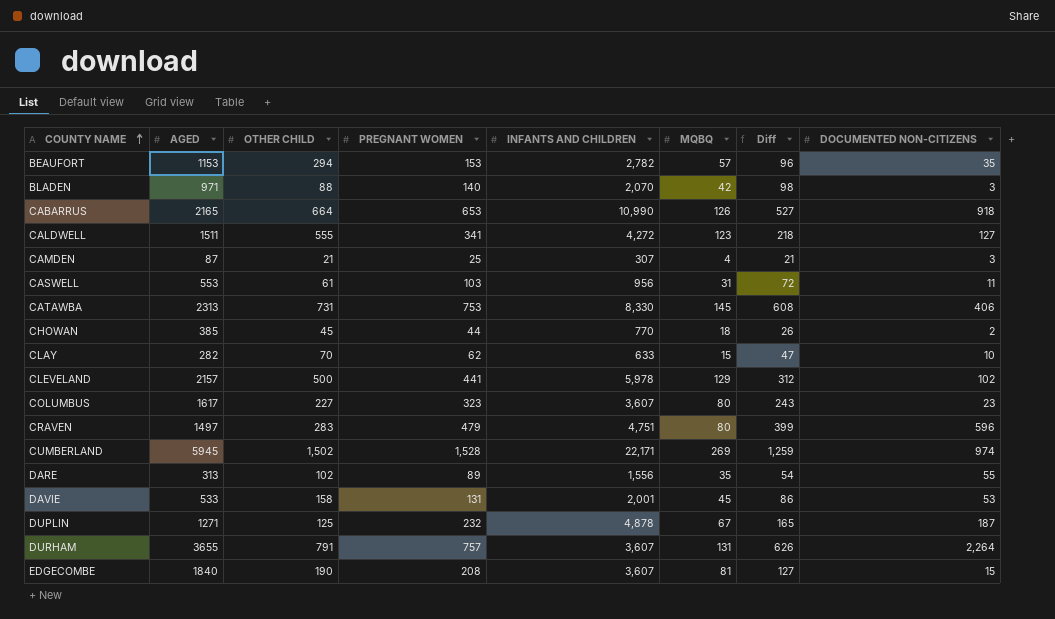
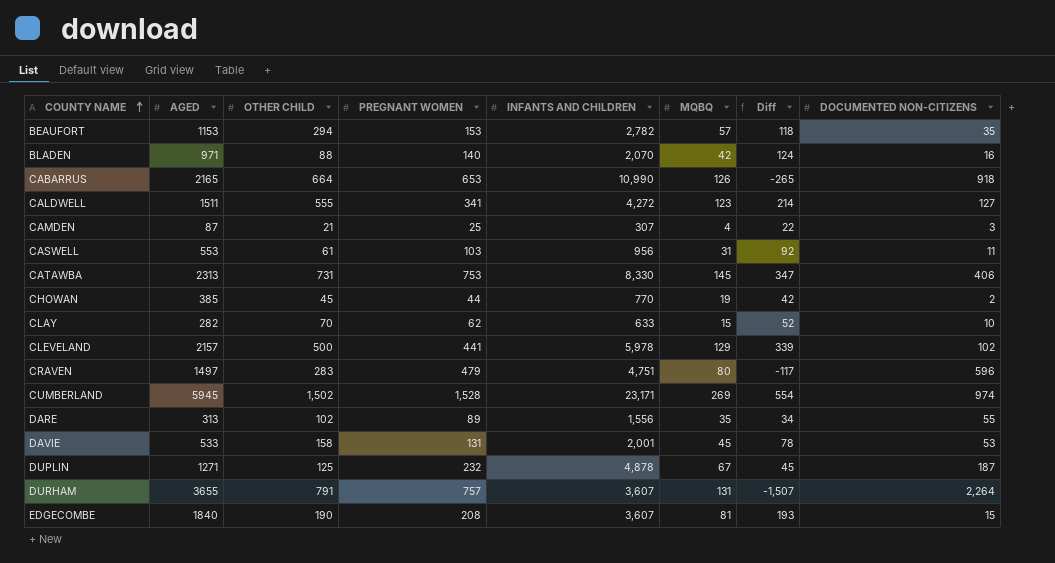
column Diff | formula: [PREGNANT WOMEN] - [MQBQ] -> [PREGNANT WOMEN] - [DOCUMENTED NON-CITIZENS]
row COLUMBUS: 1617 | 227 | 323 | 3,607 | 80 | 243 | 23 -> none
BLADEN | DOCUMENTED NON-CITIZENS: 3 -> 16
CHOWAN | MQBQ: 18 -> 19
CUMBERLAND | INFANTS AND CHILDREN: 22,171 -> 23,171

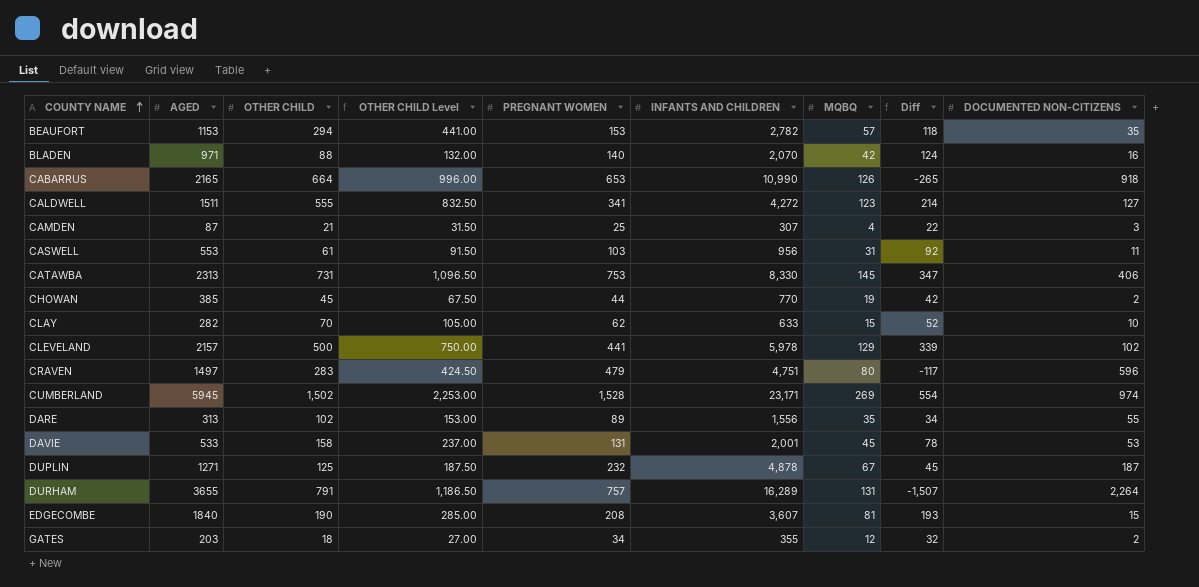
column OTHER CHILD Level | formula: none -> [OTHER CHILD] * 1.5
DURHAM | INFANTS AND CHILDREN: 3,607 -> 16,289
row GATES: none -> 203 | 18 | 27.00 | 34 | 355 | 12 | 32 | 2

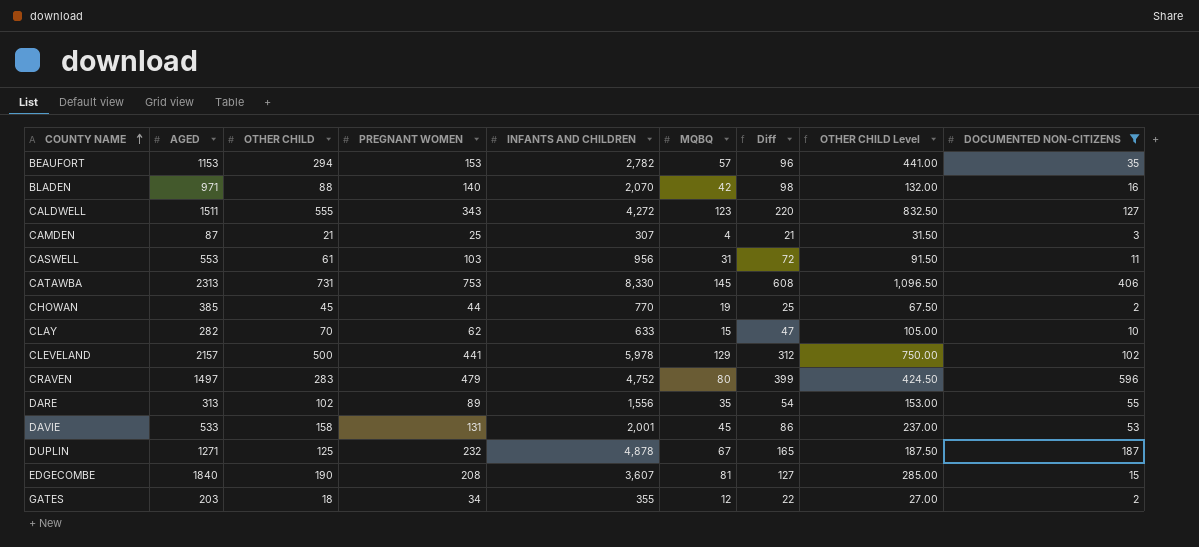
filter: none -> DOCUMENTED NON-CITIZENS <= 596
column Diff | formula: [PREGNANT WOMEN] - [DOCUMENTED NON-CITIZENS] -> [PREGNANT WOMEN] - [MQBQ]
column OTHER CHILD Level | position: 4 -> 8
CALDWELL | PREGNANT WOMEN: 341 -> 343
CRAVEN | INFANTS AND CHILDREN: 4,751 -> 4,752

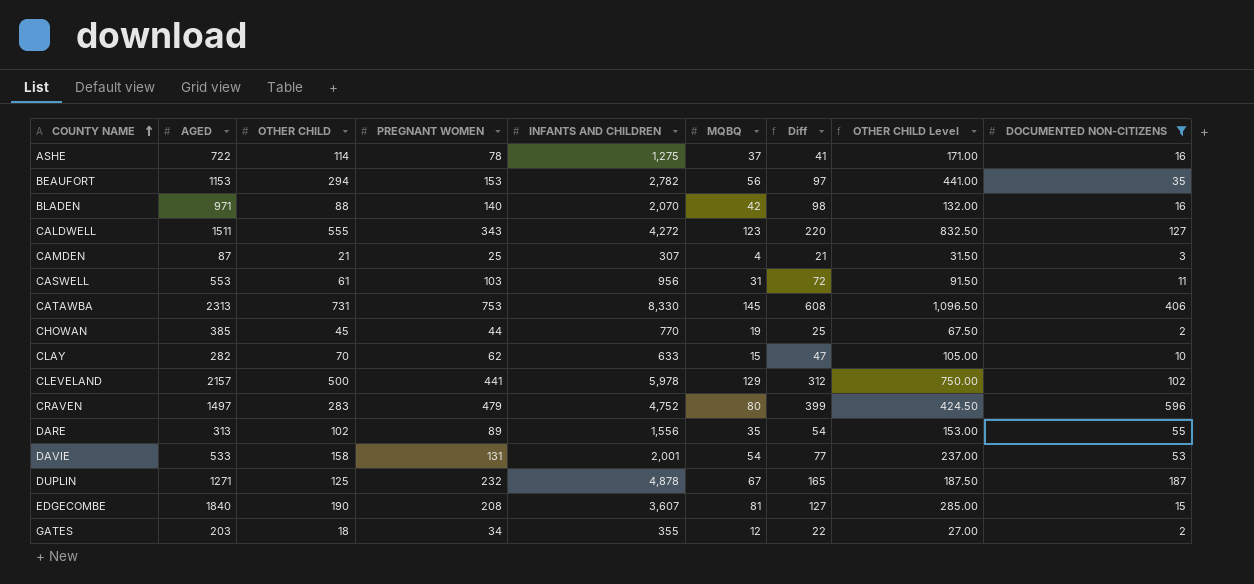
row ASHE: none -> 722 | 114 | 78 | 1,275 | 37 | 41 | 171.00 | 16
BEAUFORT | MQBQ: 57 -> 56
BEAUFORT | Diff: 96 -> 97
DAVIE | MQBQ: 45 -> 54
DAVIE | Diff: 86 -> 77

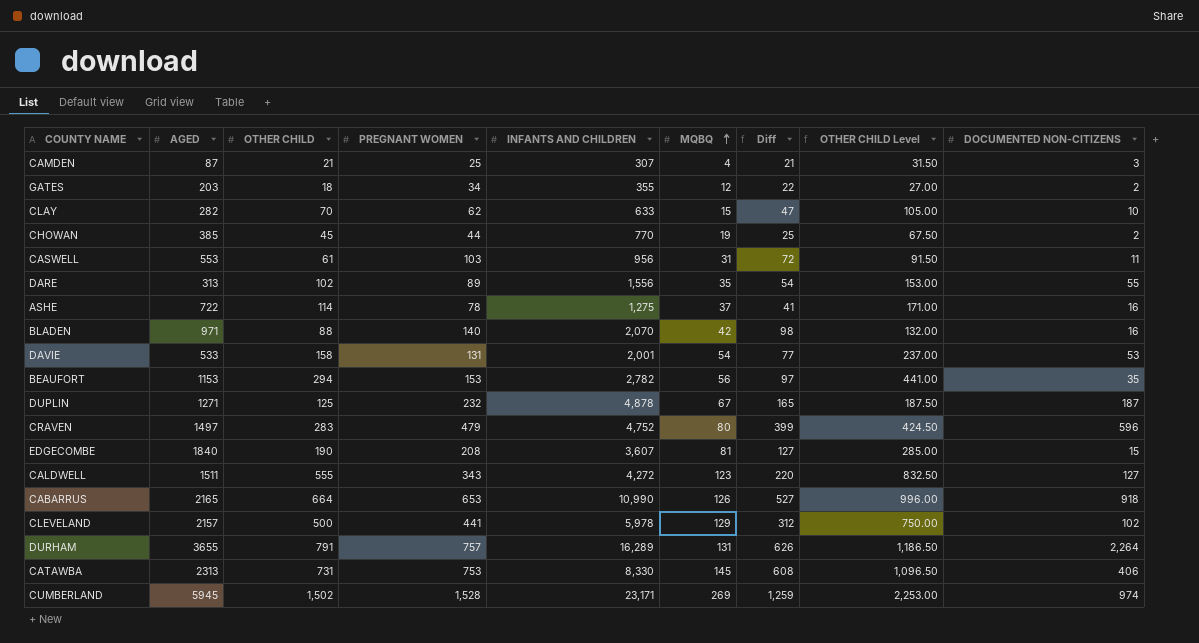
filter: DOCUMENTED NON-CITIZENS <= 596 -> none
row order: COUNTY NAME ascending -> MQBQ ascending

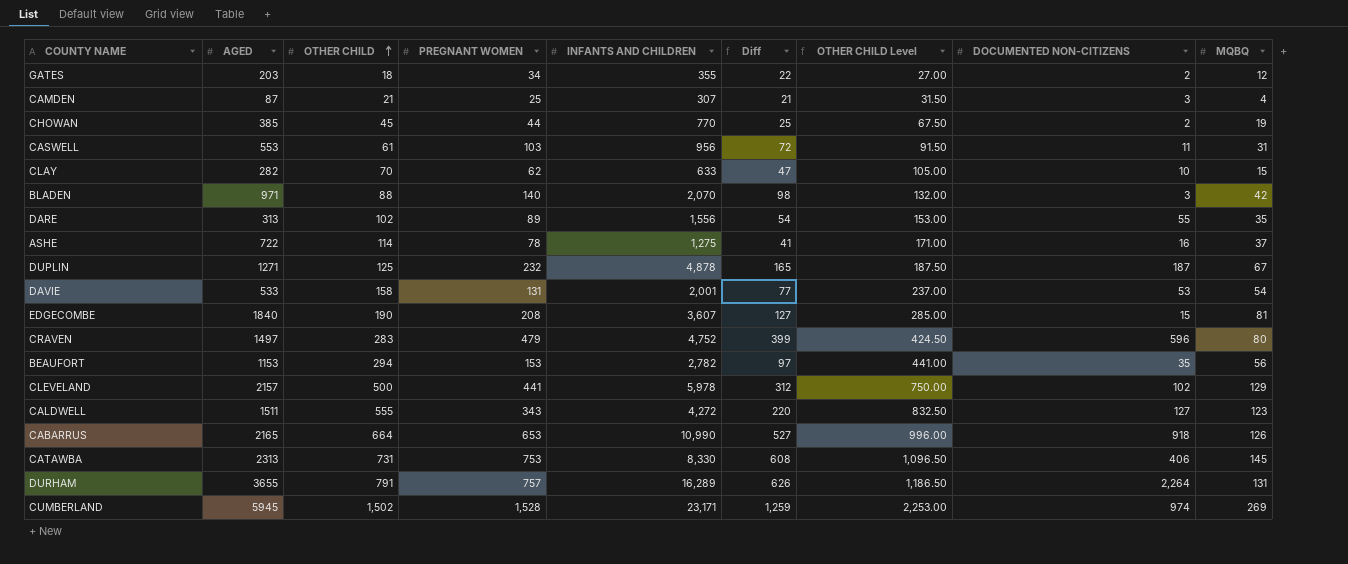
row order: MQBQ ascending -> OTHER CHILD ascending
column MQBQ | position: 6 -> 9
BLADEN | DOCUMENTED NON-CITIZENS: 16 -> 3

